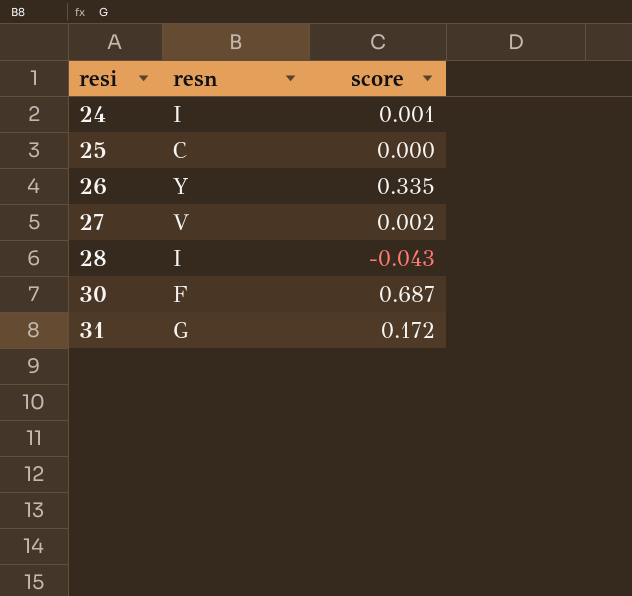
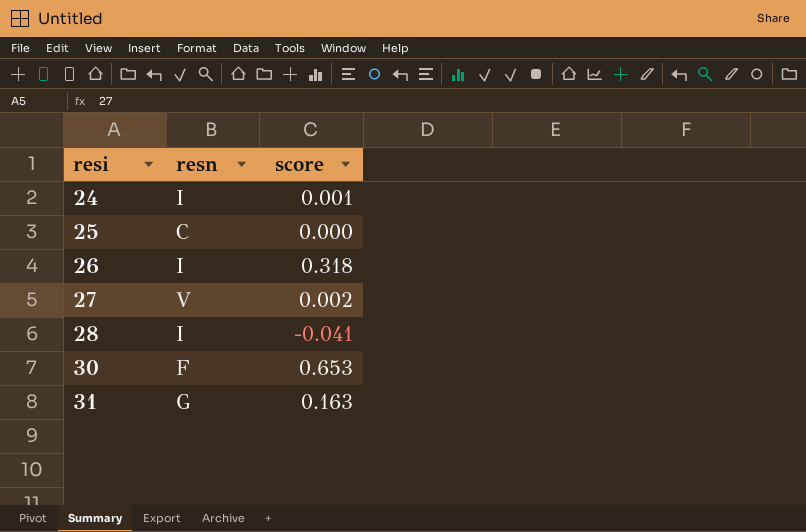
26 | resn: Y -> I
26 | score: 0.335 -> 0.318
28 | score: -0.043 -> -0.041
30 | score: 0.687 -> 0.653
31 | score: 0.172 -> 0.163

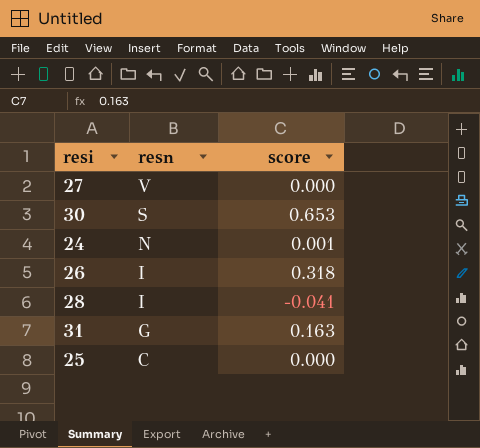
row order: resi ascending -> resn descending
27 | score: 0.002 -> 0.000
30 | resn: F -> S
24 | resn: I -> N

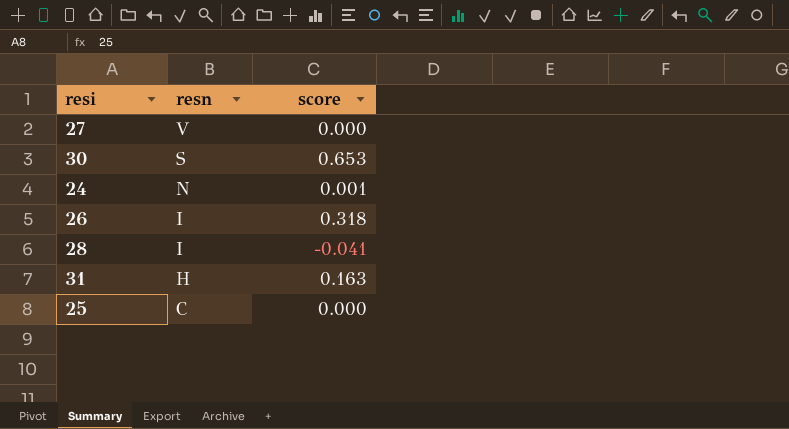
31 | resn: G -> H

